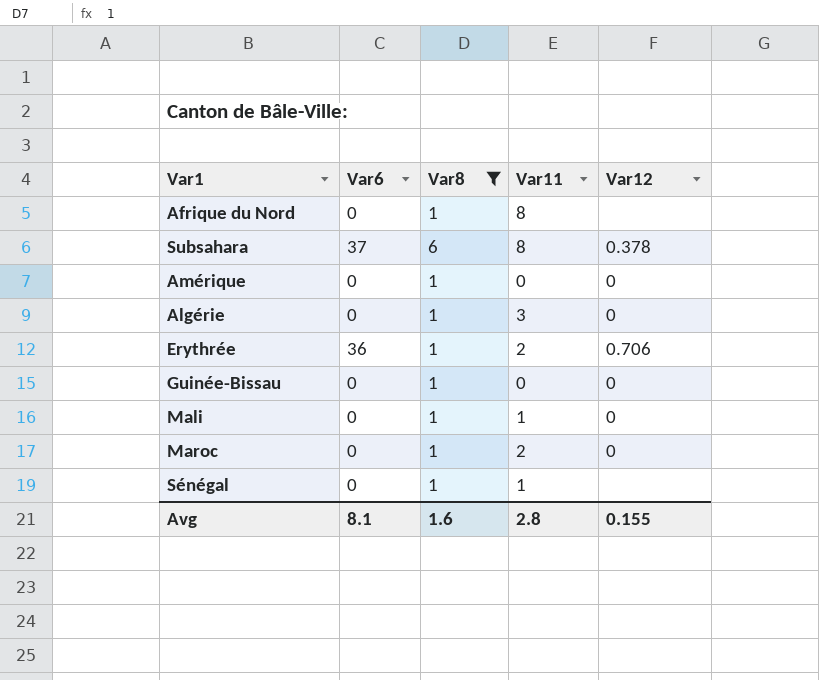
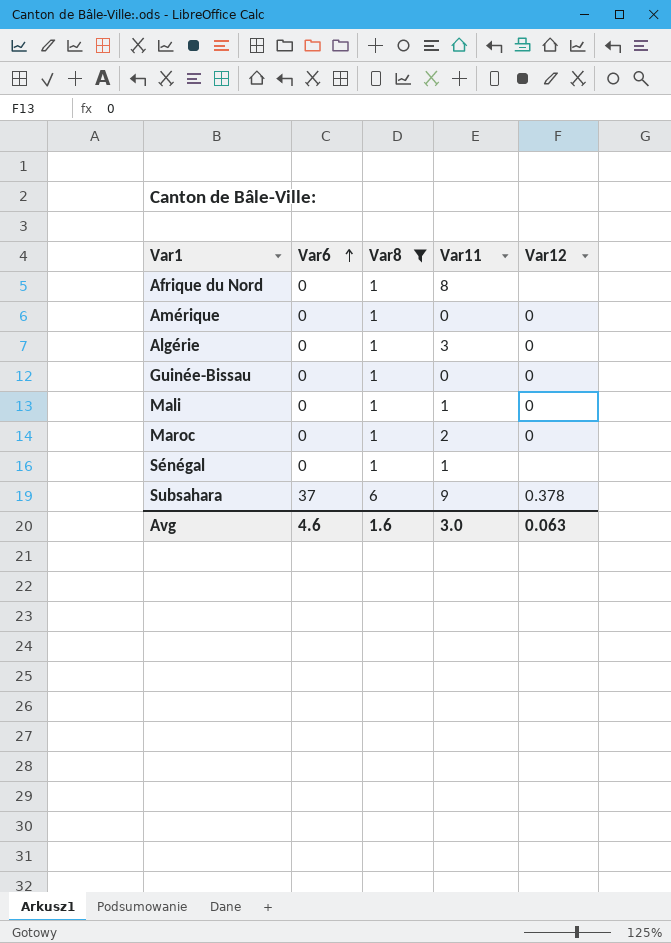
row order: none -> Var6 ascending
row Erythrée: 36 | 1 | 2 | 0.706 -> none
Subsahara | Var11: 8 -> 9
Avg | Var6: 8.1 -> 4.6
Avg | Var11: 2.8 -> 3.0
Avg | Var12: 0.155 -> 0.063

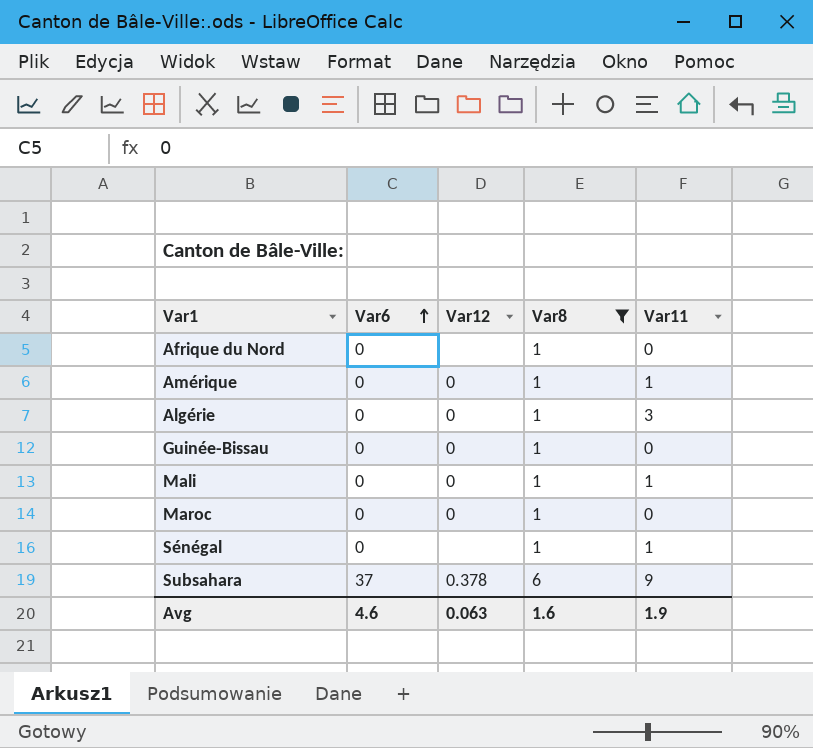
column Var12 | position: 5 -> 3
Afrique du Nord | Var11: 8 -> 0
Amérique | Var11: 0 -> 1
Maroc | Var11: 2 -> 0
Avg | Var11: 3.0 -> 1.9

